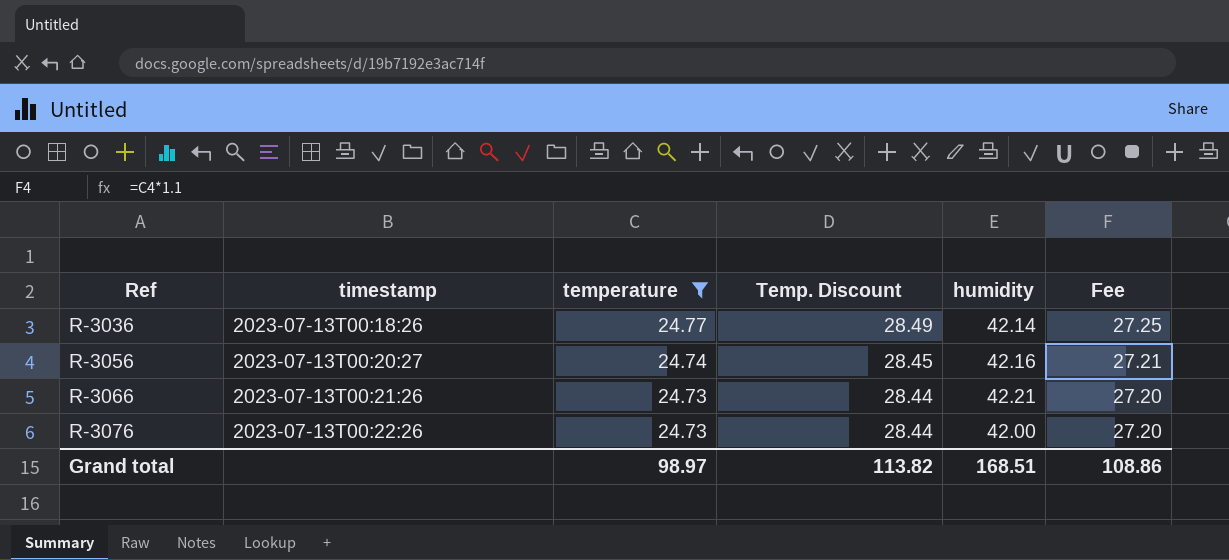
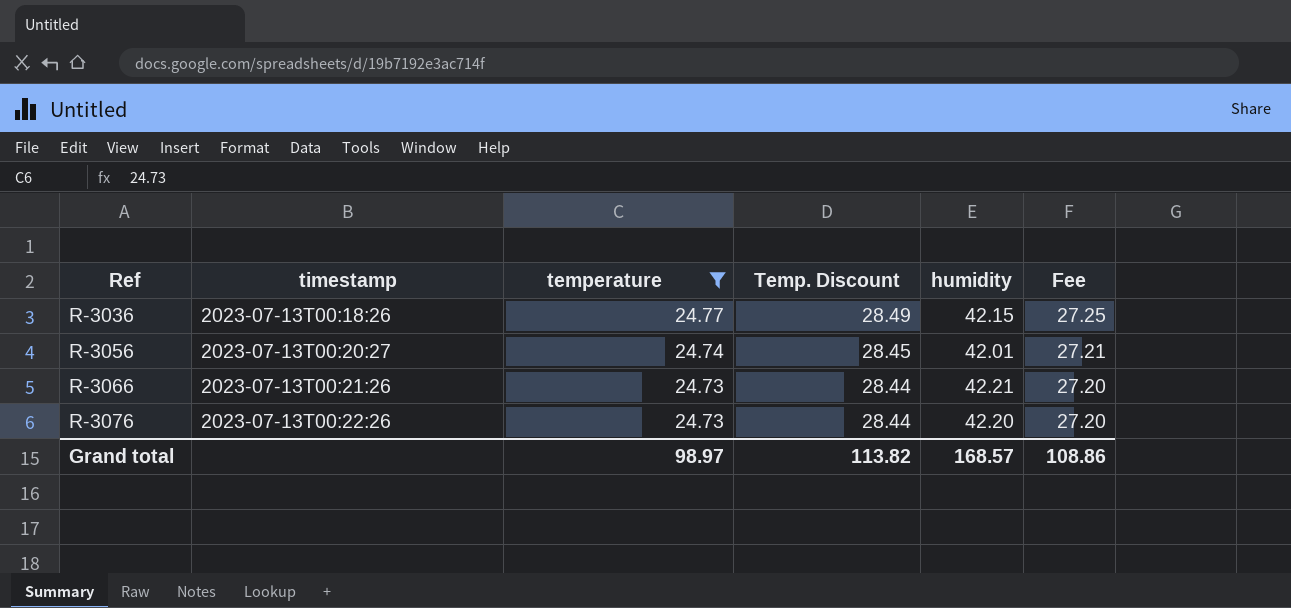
R-3036 | humidity: 42.14 -> 42.15
R-3056 | humidity: 42.16 -> 42.01
R-3076 | humidity: 42.00 -> 42.20
Grand total | humidity: 168.51 -> 168.57

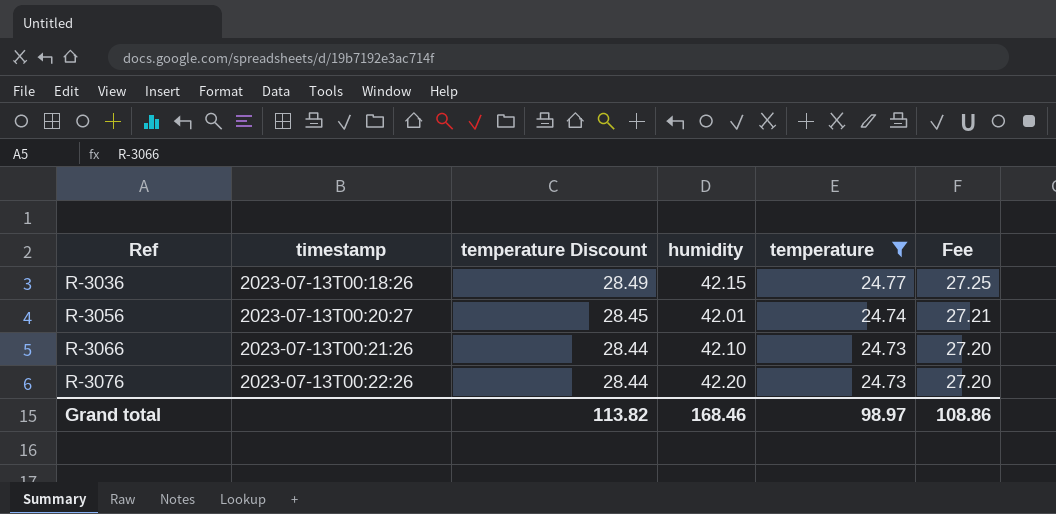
column name: Temp. Discount -> temperature Discount
column temperature | position: 3 -> 5
R-3066 | humidity: 42.21 -> 42.10
Grand total | humidity: 168.57 -> 168.46

